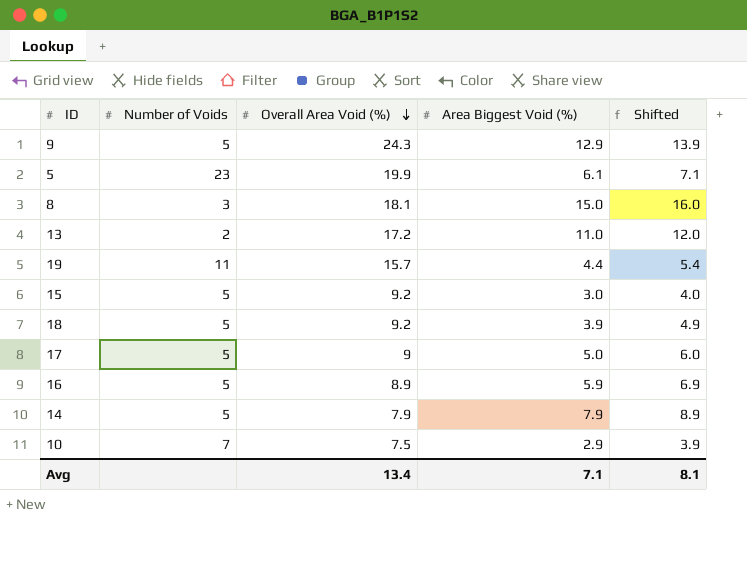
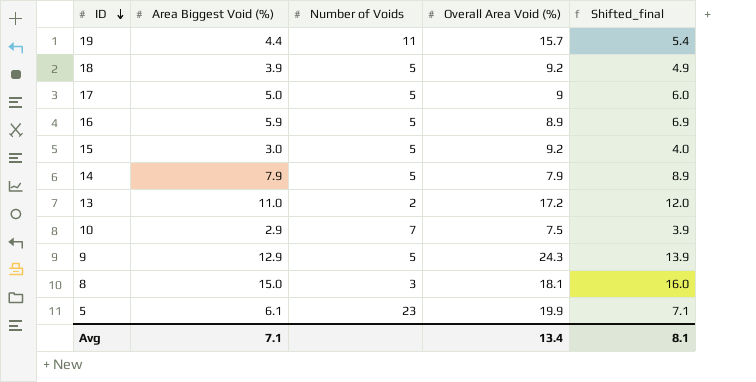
row order: Overall Area Void (%) descending -> ID descending
column Area Biggest Void (%) | position: 4 -> 2
column name: Shifted -> Shifted_final

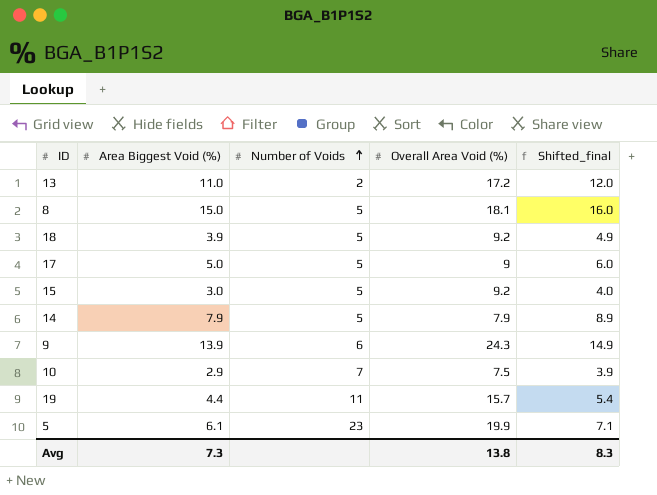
row order: ID descending -> Number of Voids ascending
row 16: 5.9 | 5 | 8.9 | 6.9 -> none
8 | Number of Voids: 3 -> 5
9 | Area Biggest Void (%): 12.9 -> 13.9
9 | Number of Voids: 5 -> 6
9 | Shifted_final: 13.9 -> 14.9
Avg | Area Biggest Void (%): 7.1 -> 7.3
Avg | Overall Area Void (%): 13.4 -> 13.8
Avg | Shifted_final: 8.1 -> 8.3

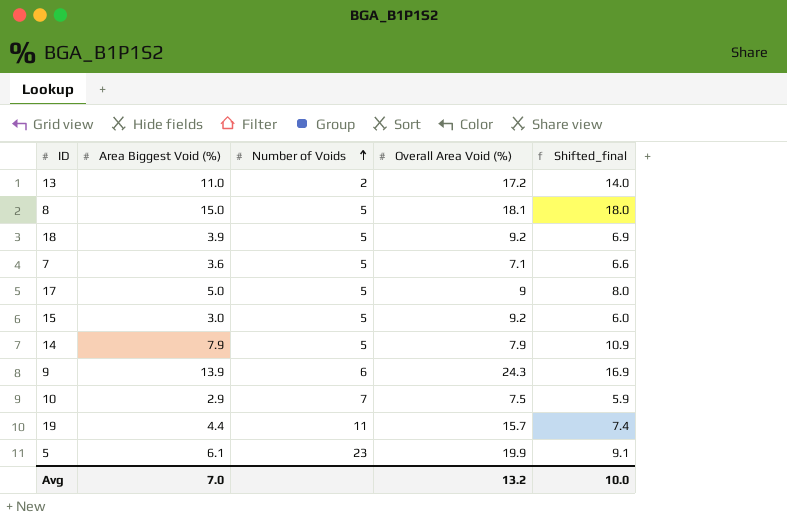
column Shifted_final | formula: [Area Biggest Void (%)] + 1 -> [Area Biggest Void (%)] + 3
row 7: none -> 3.6 | 5 | 7.1 | 6.6
Avg | Area Biggest Void (%): 7.3 -> 7.0
Avg | Overall Area Void (%): 13.8 -> 13.2
Avg | Shifted_final: 8.3 -> 10.0

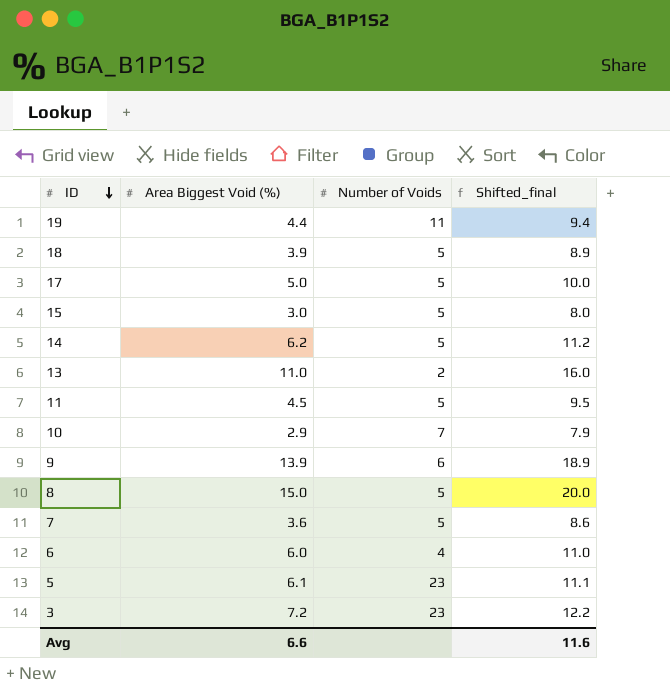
row order: Number of Voids ascending -> ID descending
column Overall Area Void (%) | position: 4 -> none
column Shifted_final | formula: [Area Biggest Void (%)] + 3 -> [Area Biggest Void (%)] + 5
14 | Area Biggest Void (%): 7.9 -> 6.2
row 11: none -> 4.5 | 5 | 9.5
row 6: none -> 6.0 | 4 | 11.0
row 3: none -> 7.2 | 23 | 12.2
Avg | Area Biggest Void (%): 7.0 -> 6.6
Avg | Shifted_final: 10.0 -> 11.6

